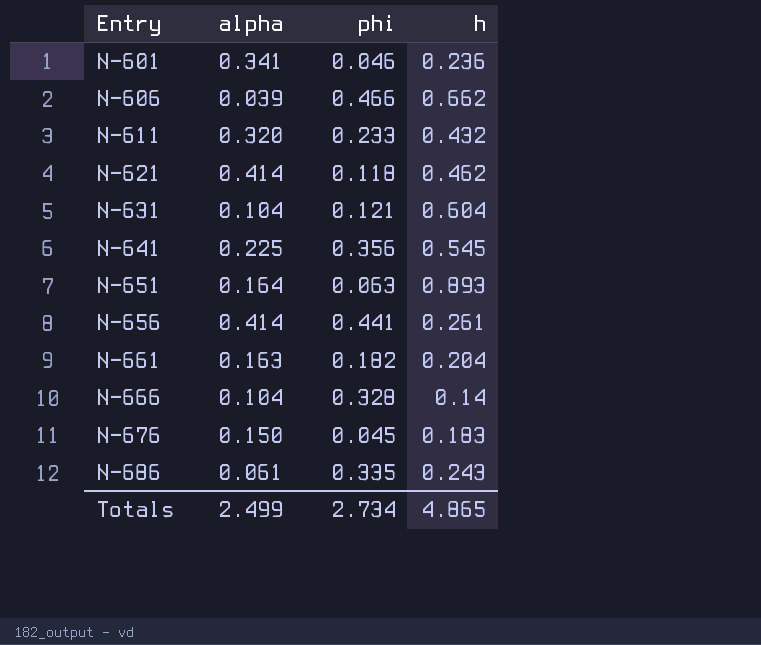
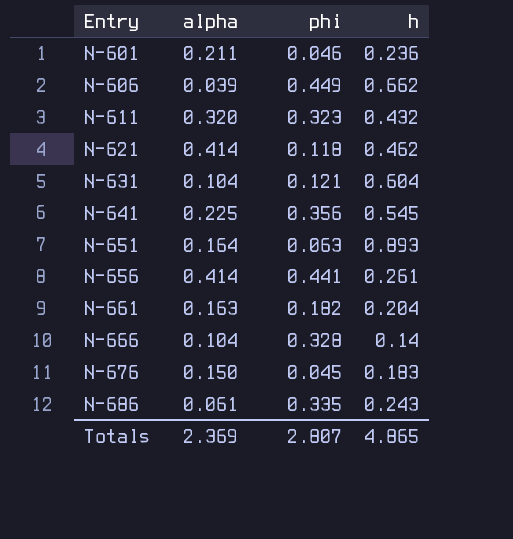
N-601 | alpha: 0.341 -> 0.211
N-606 | phi: 0.466 -> 0.449
N-611 | phi: 0.233 -> 0.323
Totals | alpha: 2.499 -> 2.369
Totals | phi: 2.734 -> 2.807

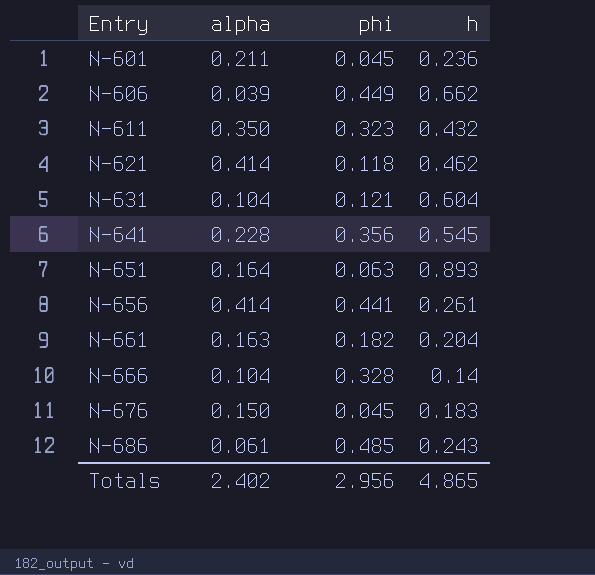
N-601 | phi: 0.046 -> 0.045
N-611 | alpha: 0.320 -> 0.350
N-641 | alpha: 0.225 -> 0.228
N-686 | phi: 0.335 -> 0.485
Totals | alpha: 2.369 -> 2.402
Totals | phi: 2.807 -> 2.956

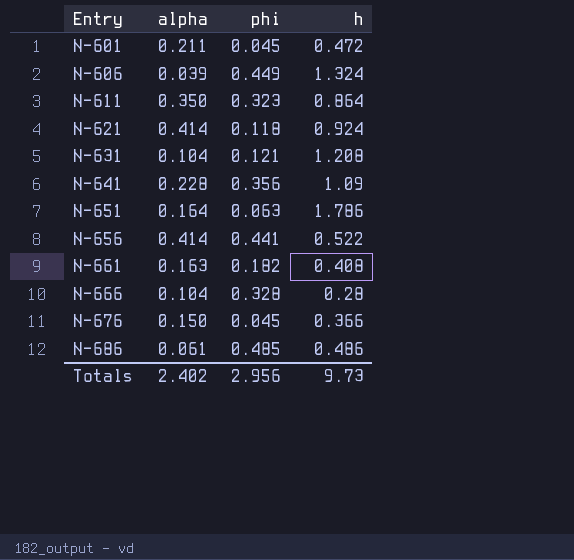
N-601 | h: 0.236 -> 0.472
N-606 | h: 0.662 -> 1.324
N-611 | h: 0.432 -> 0.864
N-621 | h: 0.462 -> 0.924
N-631 | h: 0.604 -> 1.208
N-641 | h: 0.545 -> 1.09
N-651 | h: 0.893 -> 1.786
N-656 | h: 0.261 -> 0.522
N-661 | h: 0.204 -> 0.408
N-666 | h: 0.14 -> 0.28
N-676 | h: 0.183 -> 0.366
N-686 | h: 0.243 -> 0.486
Totals | h: 4.865 -> 9.73

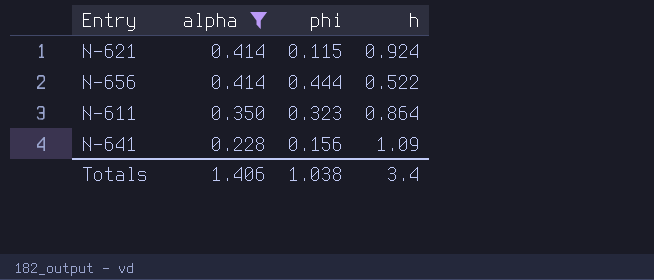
filter: none -> alpha >= 0.228
row order: Entry ascending -> alpha descending
N-621 | phi: 0.118 -> 0.115
N-656 | phi: 0.441 -> 0.444
N-641 | phi: 0.356 -> 0.156
Totals | alpha: 2.402 -> 1.406
Totals | phi: 2.956 -> 1.038
Totals | h: 9.73 -> 3.4

